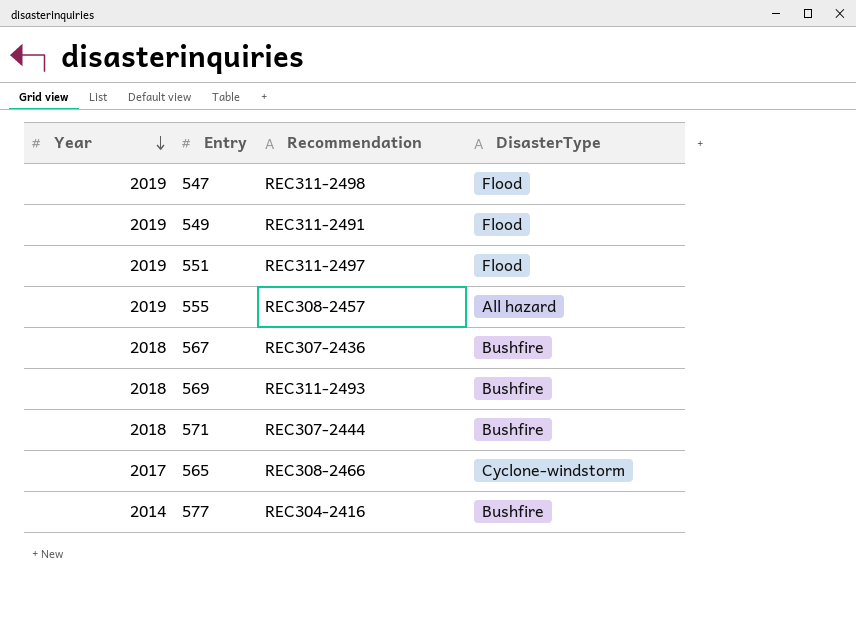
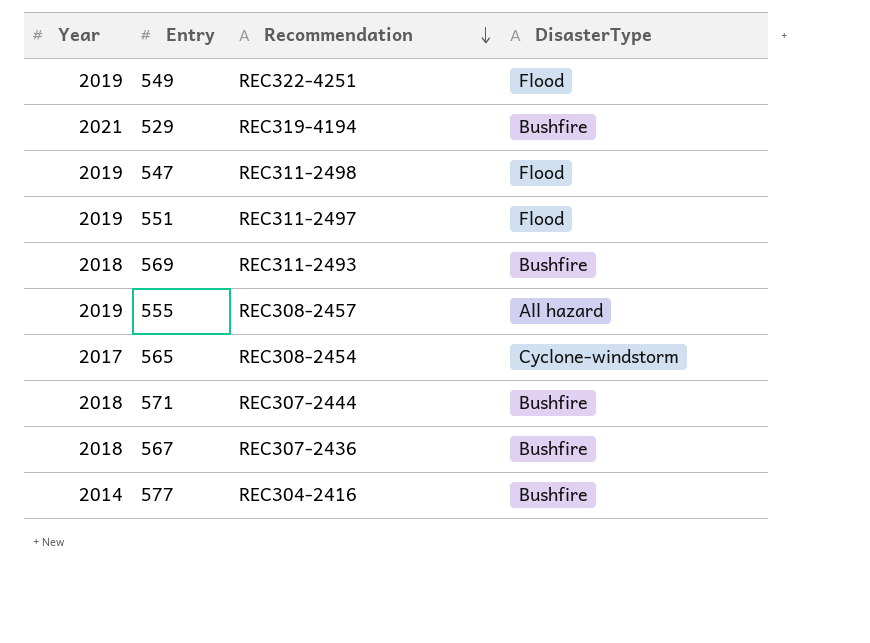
row order: Year descending -> Recommendation descending
549 | Recommendation: REC311-2491 -> REC322-4251
row 529: none -> 2021 | REC319-4194 | Bushfire
565 | Recommendation: REC308-2466 -> REC308-2454

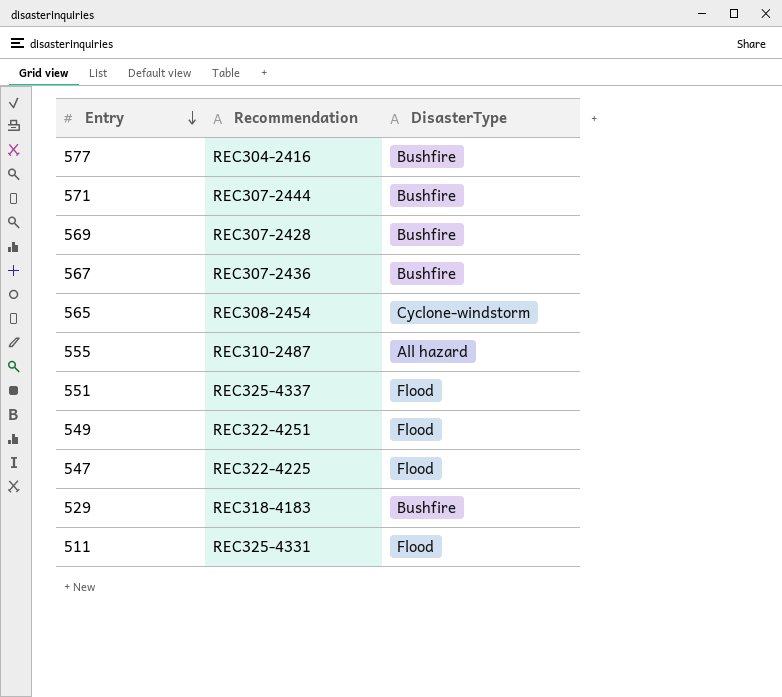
row order: Recommendation descending -> Entry descending
column Year | position: 1 -> none
569 | Recommendation: REC311-2493 -> REC307-2428
555 | Recommendation: REC308-2457 -> REC310-2487
551 | Recommendation: REC311-2497 -> REC325-4337
547 | Recommendation: REC311-2498 -> REC322-4225
529 | Recommendation: REC319-4194 -> REC318-4183
row 511: none -> REC325-4331 | Flood

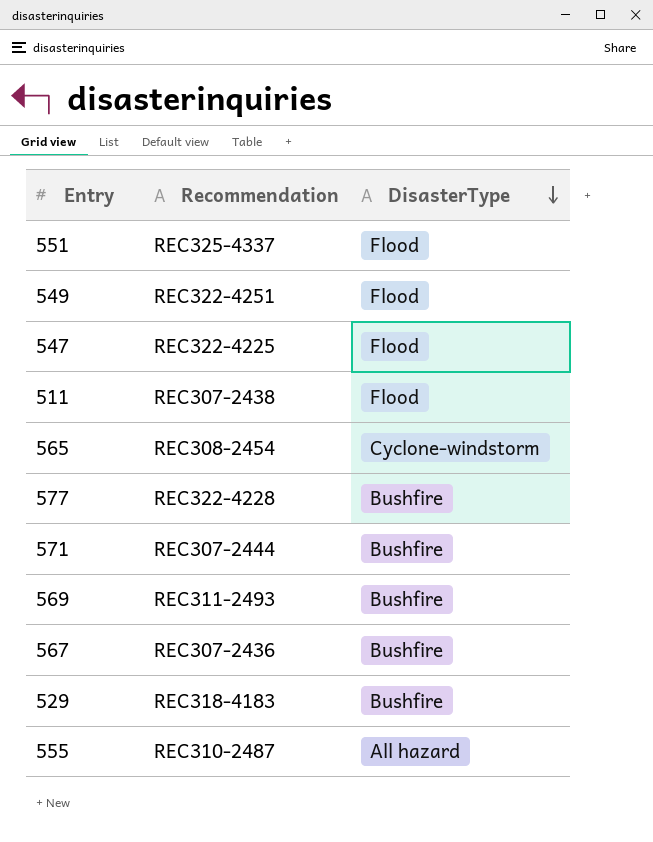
row order: Entry descending -> DisasterType descending
511 | Recommendation: REC325-4331 -> REC307-2438
577 | Recommendation: REC304-2416 -> REC322-4228
569 | Recommendation: REC307-2428 -> REC311-2493

